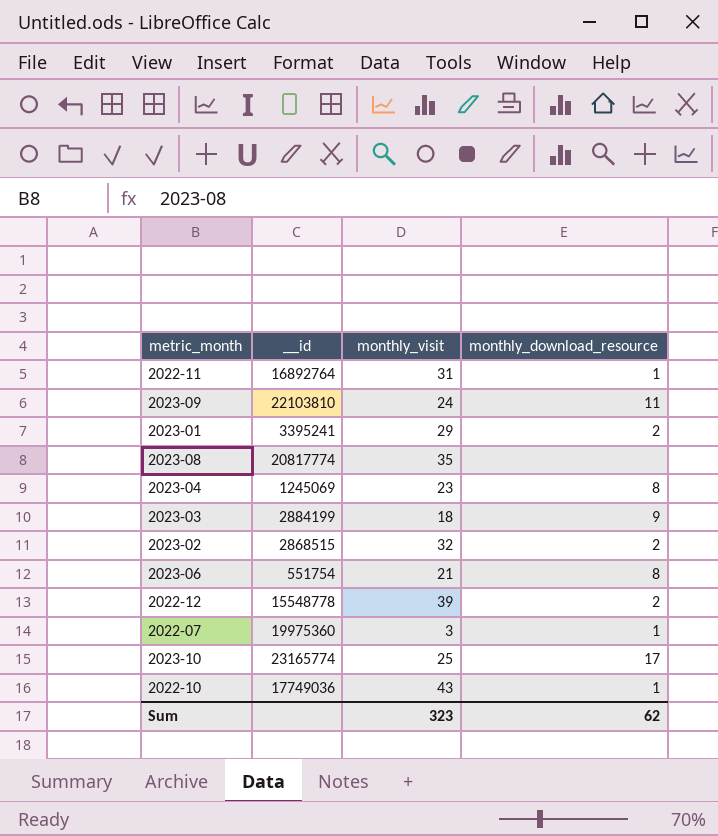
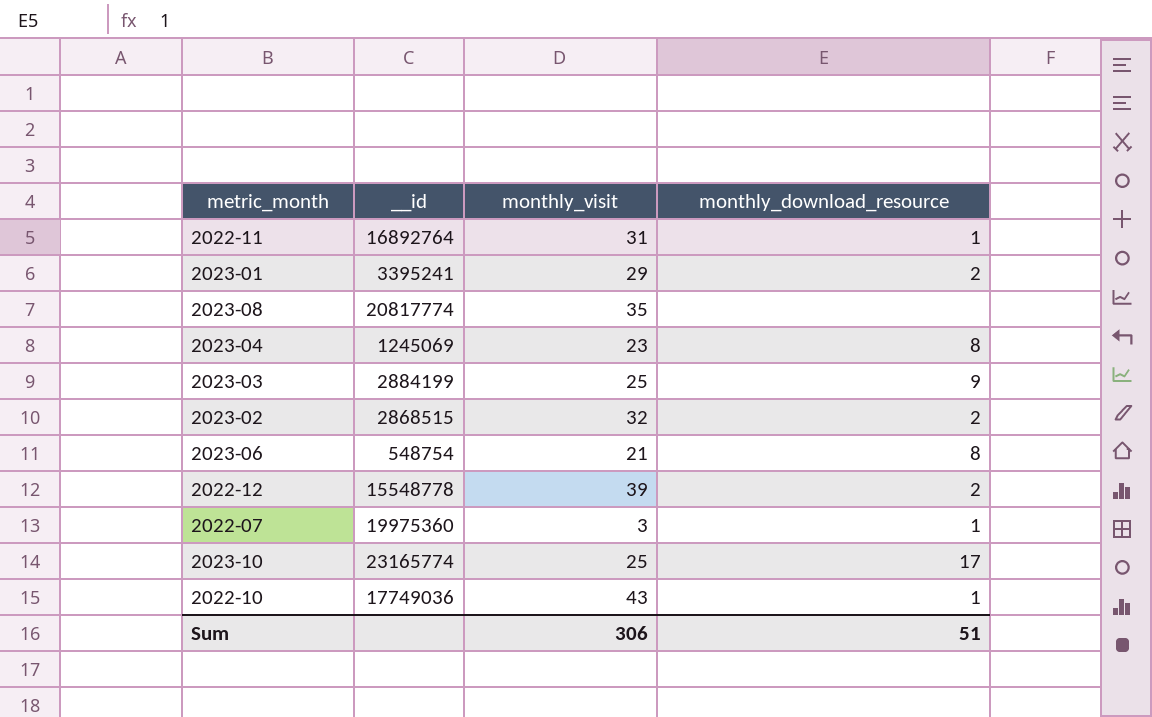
row 2023-09: 22103810 | 24 | 11 -> none
2023-03 | monthly_visit: 18 -> 25
2023-06 | __id: 551754 -> 548754
Sum | monthly_visit: 323 -> 306
Sum | monthly_download_resource: 62 -> 51

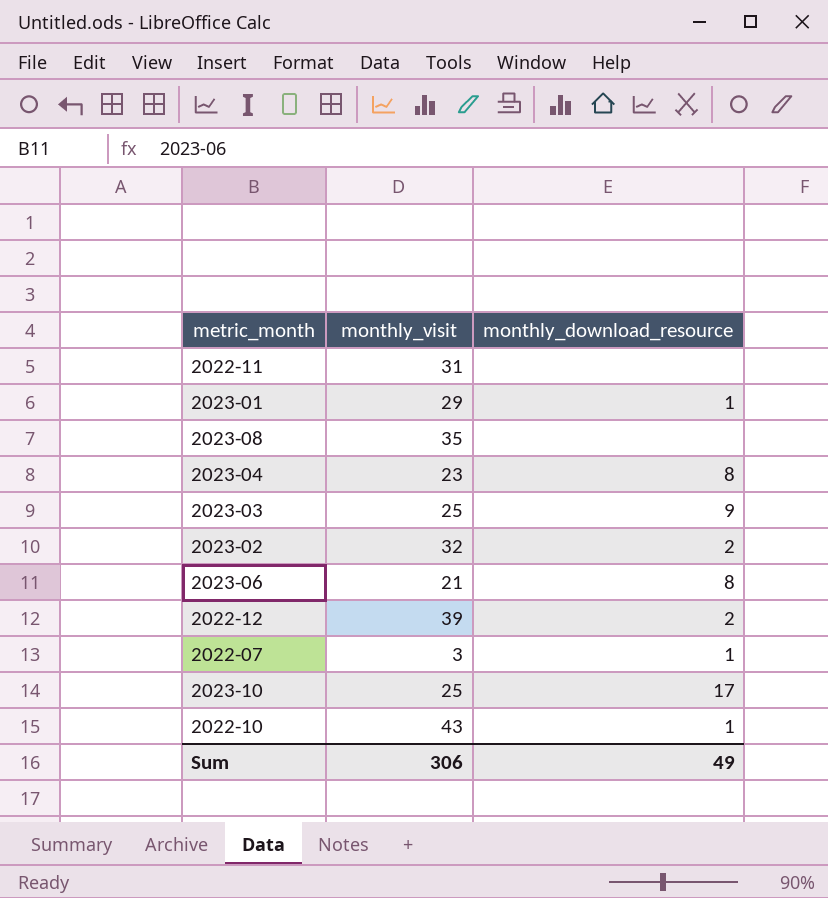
column __id | position: 2 -> none
2022-11 | monthly_download_resource: 1 -> none
2023-01 | monthly_download_resource: 2 -> 1
Sum | monthly_download_resource: 51 -> 49

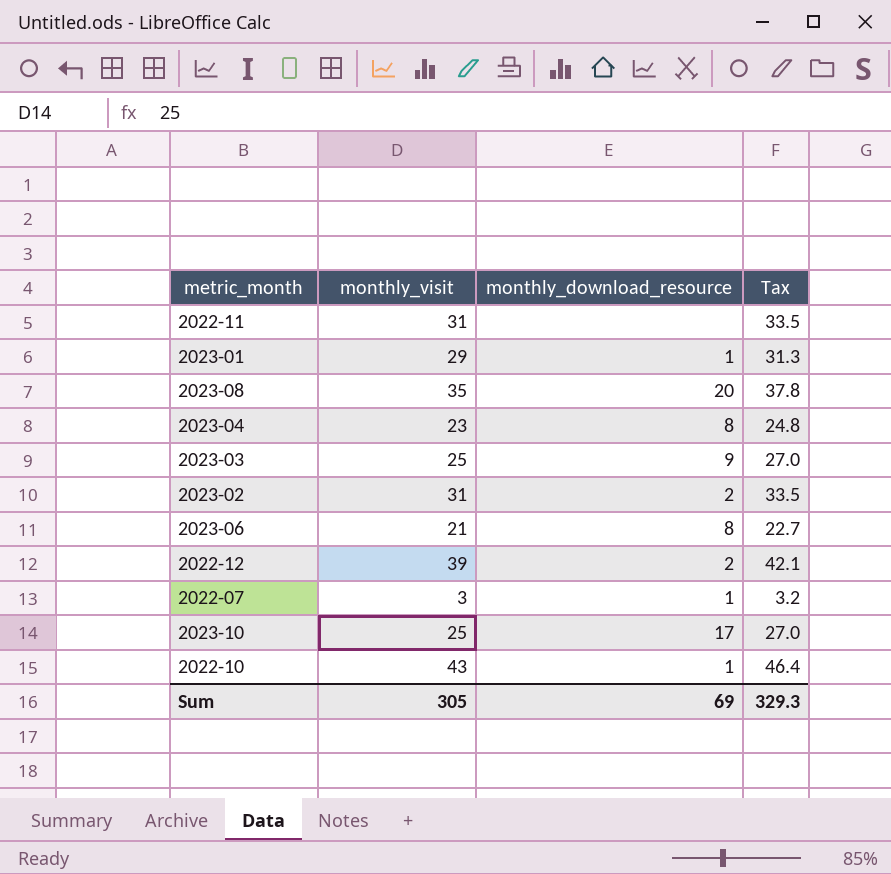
column Tax | formula: none -> [monthly_visit] * 1.08
2023-08 | monthly_download_resource: none -> 20
2023-02 | monthly_visit: 32 -> 31
Sum | monthly_visit: 306 -> 305
Sum | monthly_download_resource: 49 -> 69

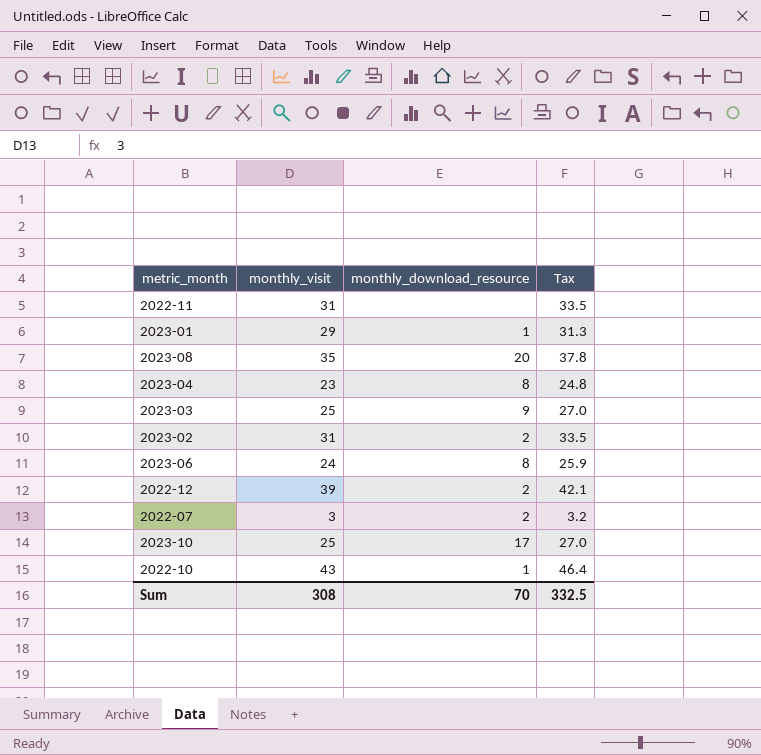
2023-06 | monthly_visit: 21 -> 24
2023-06 | Tax: 22.7 -> 25.9
2022-07 | monthly_download_resource: 1 -> 2
Sum | monthly_visit: 305 -> 308
Sum | monthly_download_resource: 69 -> 70
Sum | Tax: 329.3 -> 332.5

